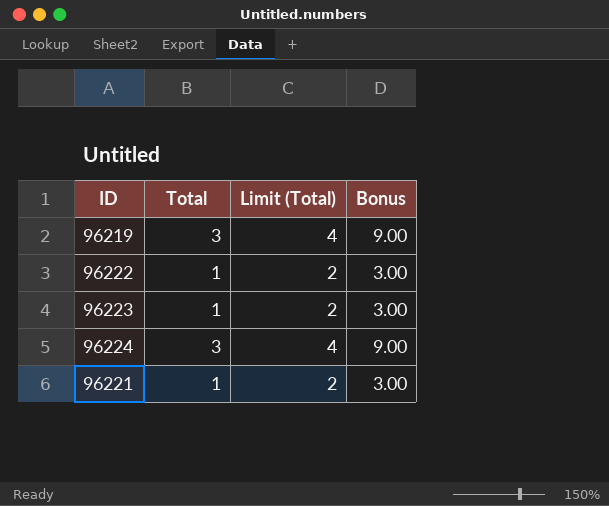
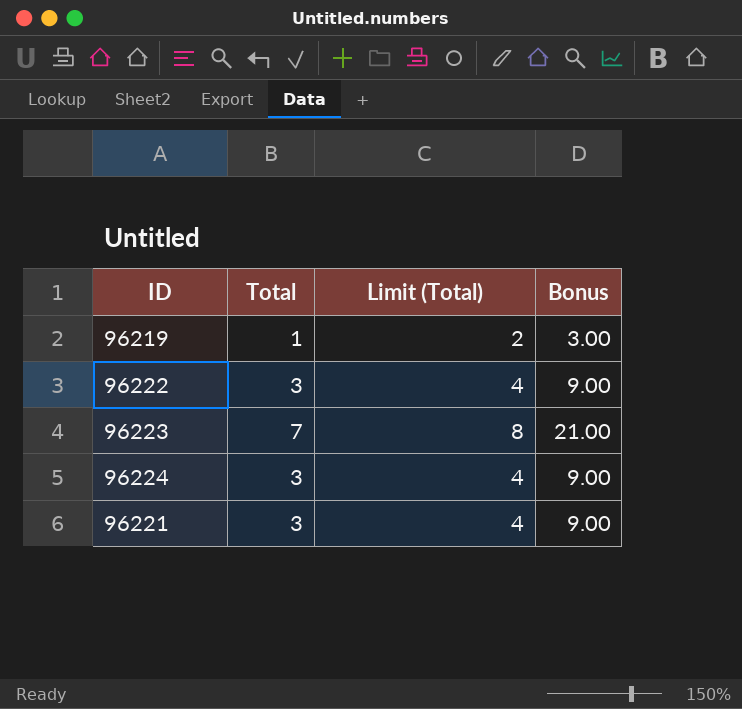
96219 | Total: 3 -> 1
96219 | Limit (Total): 4 -> 2
96219 | Bonus: 9.00 -> 3.00
96222 | Total: 1 -> 3
96222 | Limit (Total): 2 -> 4
96222 | Bonus: 3.00 -> 9.00
96223 | Total: 1 -> 7
96223 | Limit (Total): 2 -> 8
96223 | Bonus: 3.00 -> 21.00
96221 | Total: 1 -> 3
96221 | Limit (Total): 2 -> 4
96221 | Bonus: 3.00 -> 9.00

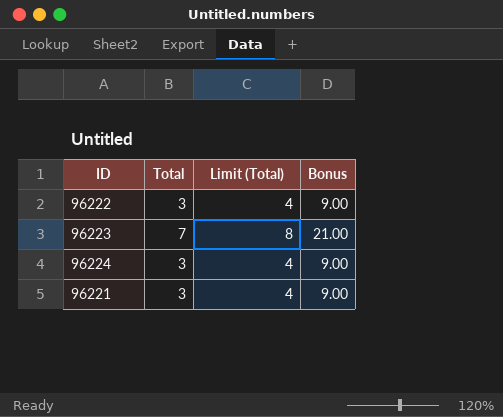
row 96219: 1 | 2 | 3.00 -> none

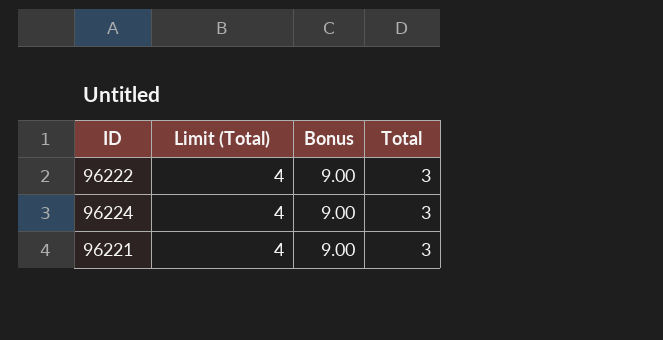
column Total | position: 2 -> 4
row 96223: 7 | 8 | 21.00 -> none

